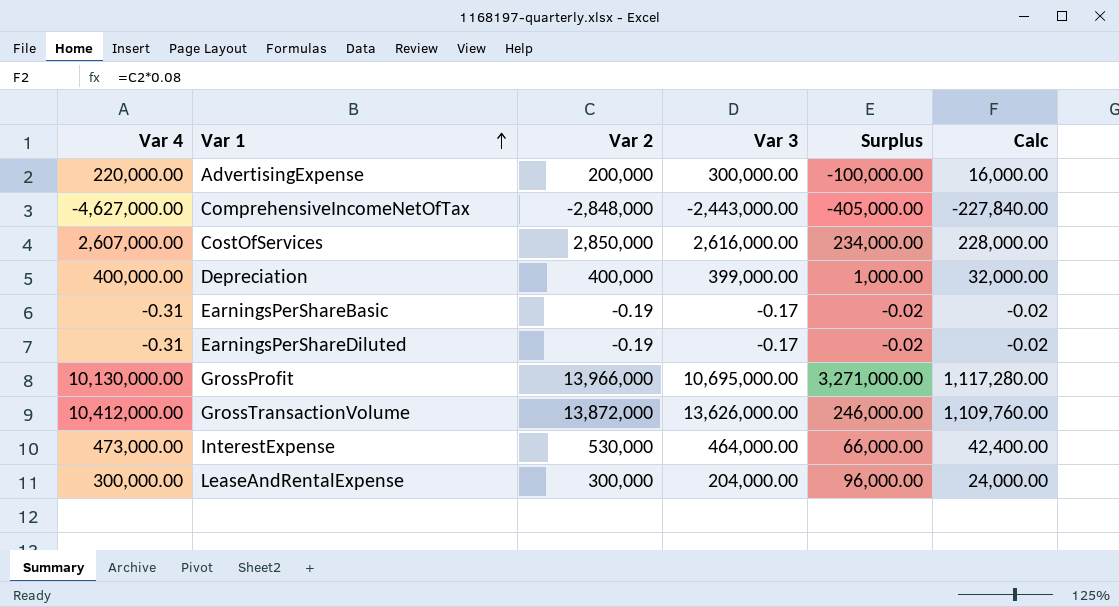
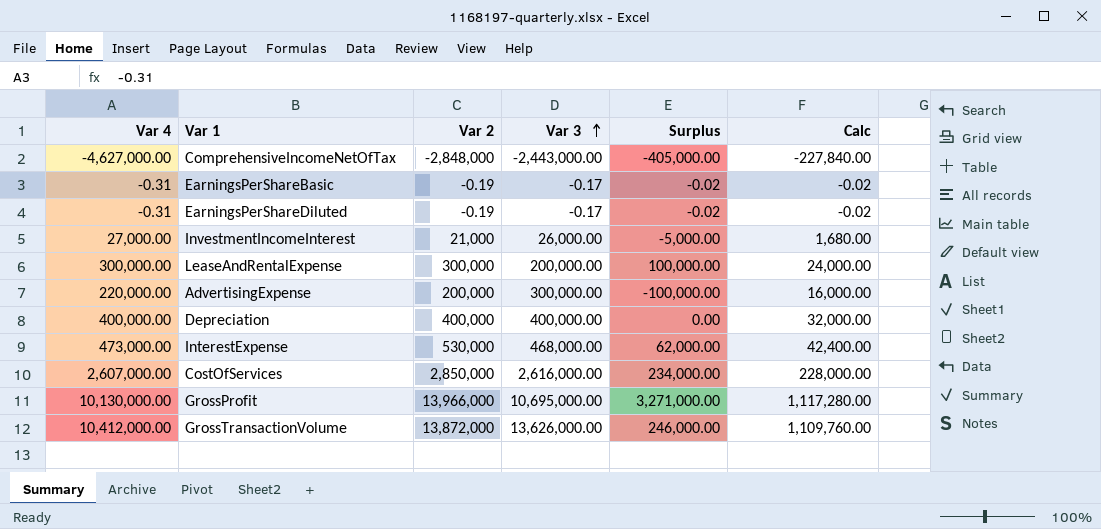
row order: Var 1 ascending -> Var 3 ascending
row InvestmentIncomeInterest: none -> 27,000.00 | 21,000 | 26,000.00 | -5,000.00 | 1,680.00
LeaseAndRentalExpense | Var 3: 204,000.00 -> 200,000.00
LeaseAndRentalExpense | Surplus: 96,000.00 -> 100,000.00
Depreciation | Var 3: 399,000.00 -> 400,000.00
Depreciation | Surplus: 1,000.00 -> 0.00
InterestExpense | Var 3: 464,000.00 -> 468,000.00
InterestExpense | Surplus: 66,000.00 -> 62,000.00

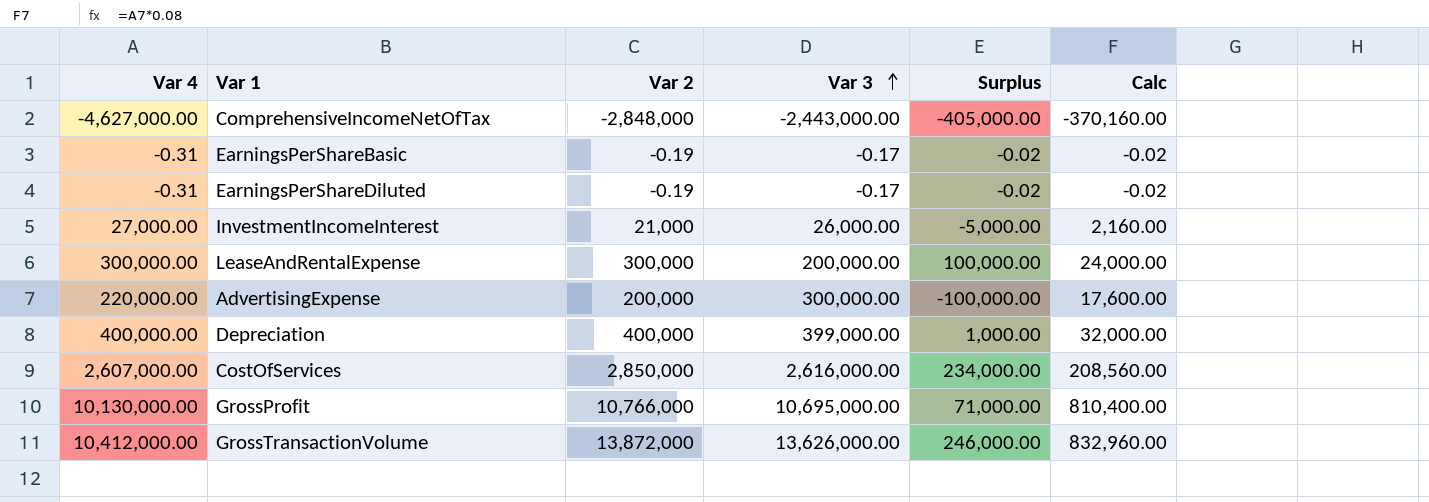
column Calc | formula: [Var 2] * 0.08 -> [Var 4] * 0.08
row InterestExpense: 473,000.00 | 530,000 | 468,000.00 | 62,000.00 | 42,400.00 -> none
Depreciation | Var 3: 400,000.00 -> 399,000.00
Depreciation | Surplus: 0.00 -> 1,000.00
GrossProfit | Var 2: 13,966,000 -> 10,766,000
GrossProfit | Surplus: 3,271,000.00 -> 71,000.00

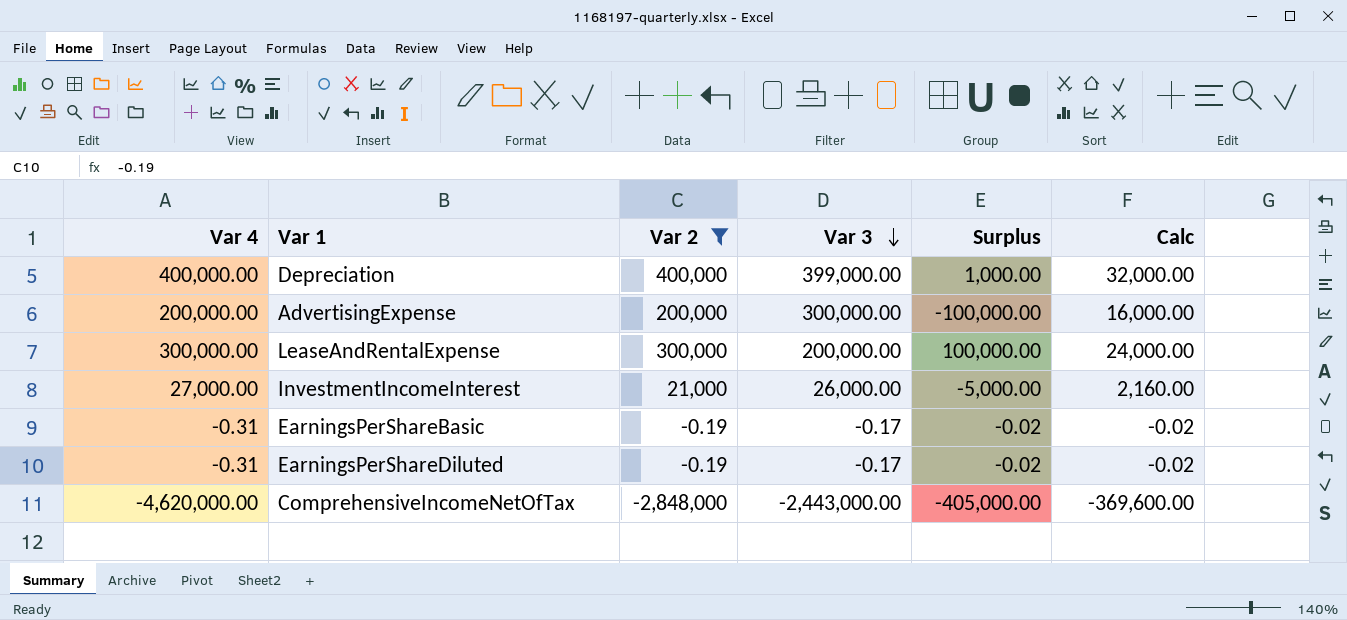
filter: none -> Var 2 <= 400,000
row order: Var 3 ascending -> Var 3 descending
AdvertisingExpense | Var 4: 220,000.00 -> 200,000.00
AdvertisingExpense | Calc: 17,600.00 -> 16,000.00
ComprehensiveIncomeNetOfTax | Var 4: -4,627,000.00 -> -4,620,000.00
ComprehensiveIncomeNetOfTax | Calc: -370,160.00 -> -369,600.00

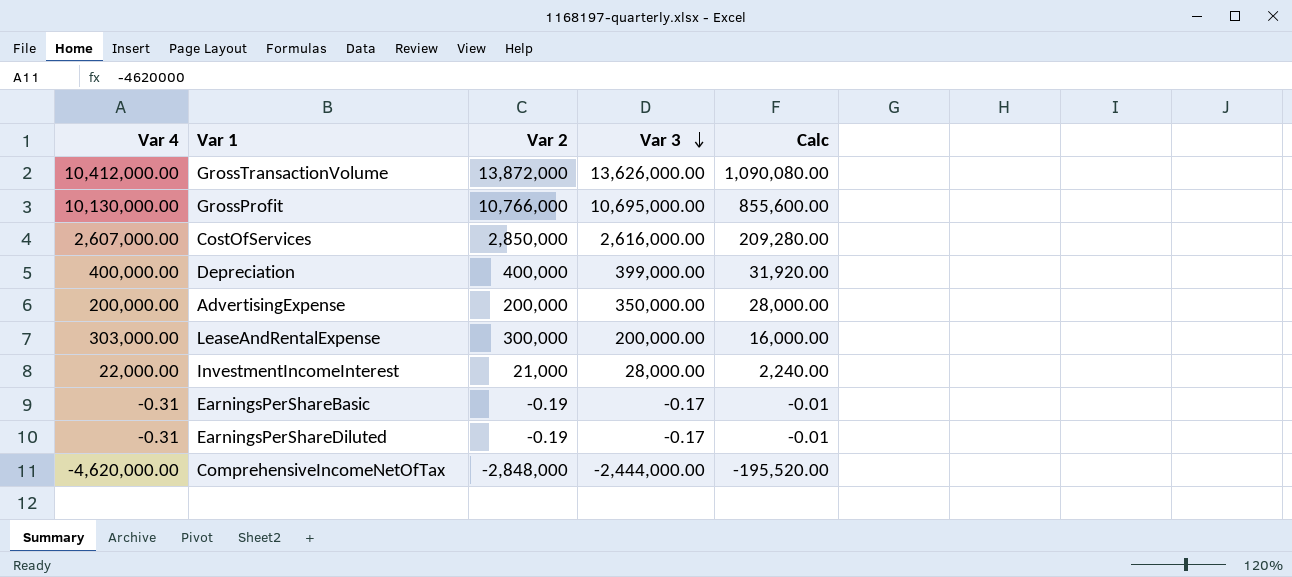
filter: Var 2 <= 400,000 -> none
column Surplus | formula: [Var 2] - [Var 3] -> none
column Calc | formula: [Var 4] * 0.08 -> [Var 3] * 0.08
AdvertisingExpense | Var 3: 300,000.00 -> 350,000.00
LeaseAndRentalExpense | Var 4: 300,000.00 -> 303,000.00
InvestmentIncomeInterest | Var 4: 27,000.00 -> 22,000.00
InvestmentIncomeInterest | Var 3: 26,000.00 -> 28,000.00
ComprehensiveIncomeNetOfTax | Var 3: -2,443,000.00 -> -2,444,000.00

